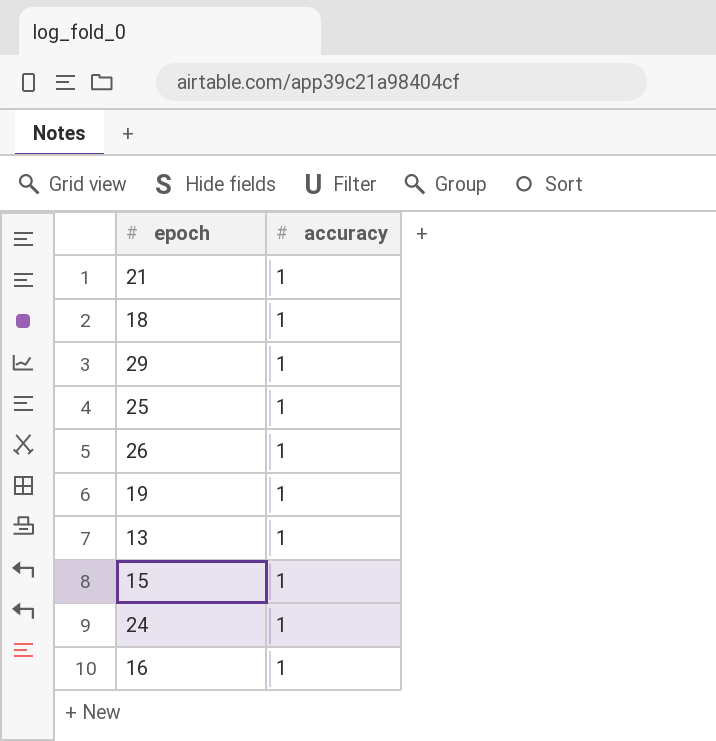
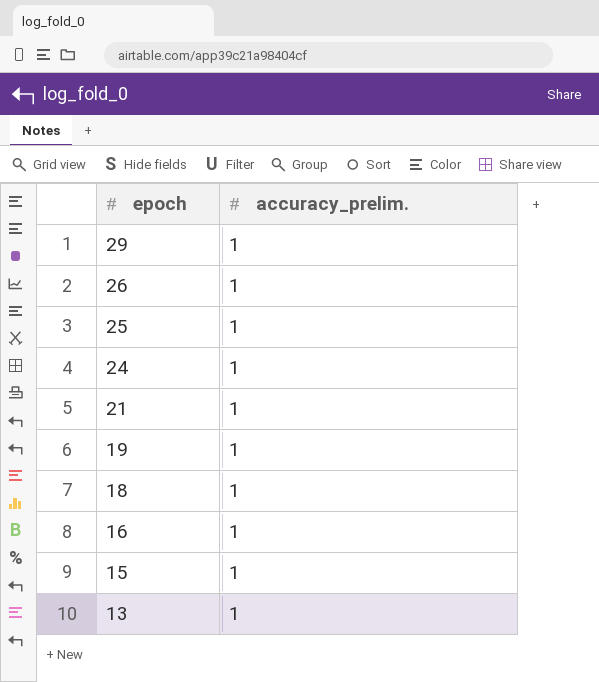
row order: none -> epoch descending
column name: accuracy -> accuracy_prelim.

